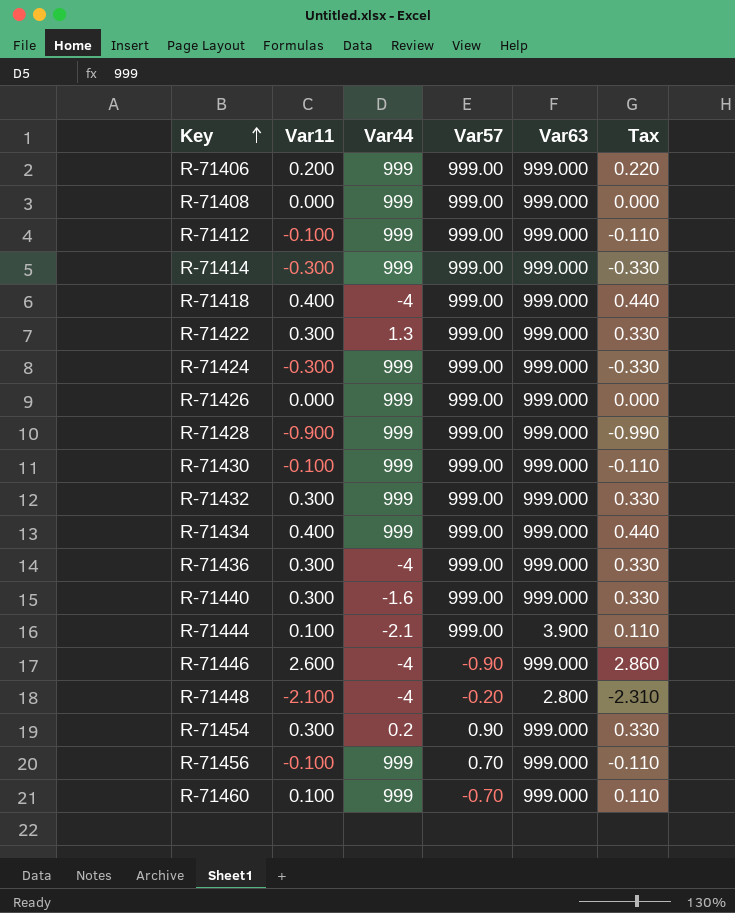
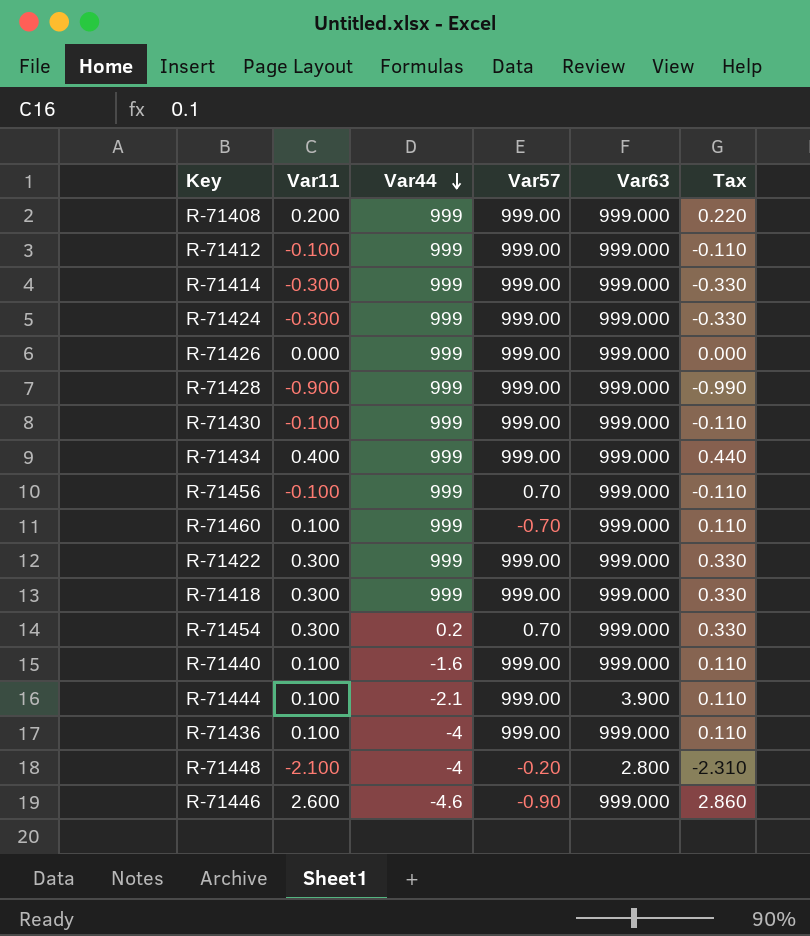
row order: Key ascending -> Var44 descending
row R-71406: 0.200 | 999 | 999.00 | 999.000 | 0.220 -> none
row R-71432: 0.300 | 999 | 999.00 | 999.000 | 0.330 -> none
R-71408 | Var11: 0.000 -> 0.200
R-71408 | Tax: 0.000 -> 0.220
R-71422 | Var44: 1.3 -> 999
R-71418 | Var11: 0.400 -> 0.300
R-71418 | Var44: -4 -> 999
R-71418 | Tax: 0.440 -> 0.330
R-71454 | Var57: 0.90 -> 0.70
R-71440 | Var11: 0.300 -> 0.100
R-71440 | Tax: 0.330 -> 0.110
R-71436 | Var11: 0.300 -> 0.100
R-71436 | Tax: 0.330 -> 0.110
R-71446 | Var44: -4 -> -4.6

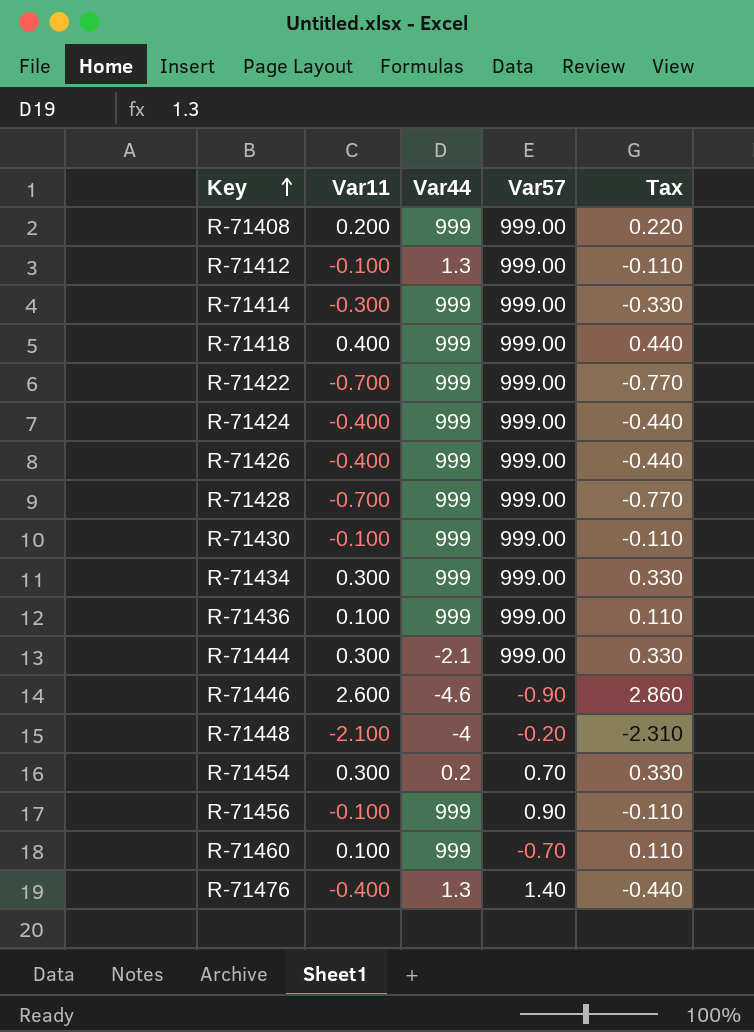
row order: Var44 descending -> Key ascending
column Var63 | position: 5 -> none
row R-71440: 0.100 | -1.6 | 999.00 | 999.000 | 0.110 -> none
R-71412 | Var44: 999 -> 1.3
R-71418 | Var11: 0.300 -> 0.400
R-71418 | Tax: 0.330 -> 0.440
R-71422 | Var11: 0.300 -> -0.700
R-71422 | Tax: 0.330 -> -0.770
R-71424 | Var11: -0.300 -> -0.400
R-71424 | Tax: -0.330 -> -0.440
R-71426 | Var11: 0.000 -> -0.400
R-71426 | Tax: 0.000 -> -0.440
R-71428 | Var11: -0.900 -> -0.700
R-71428 | Tax: -0.990 -> -0.770
R-71434 | Var11: 0.400 -> 0.300
R-71434 | Tax: 0.440 -> 0.330
R-71436 | Var44: -4 -> 999
R-71444 | Var11: 0.100 -> 0.300
R-71444 | Tax: 0.110 -> 0.330
R-71456 | Var57: 0.70 -> 0.90
row R-71476: none -> -0.400 | 1.3 | 1.40 | -0.440

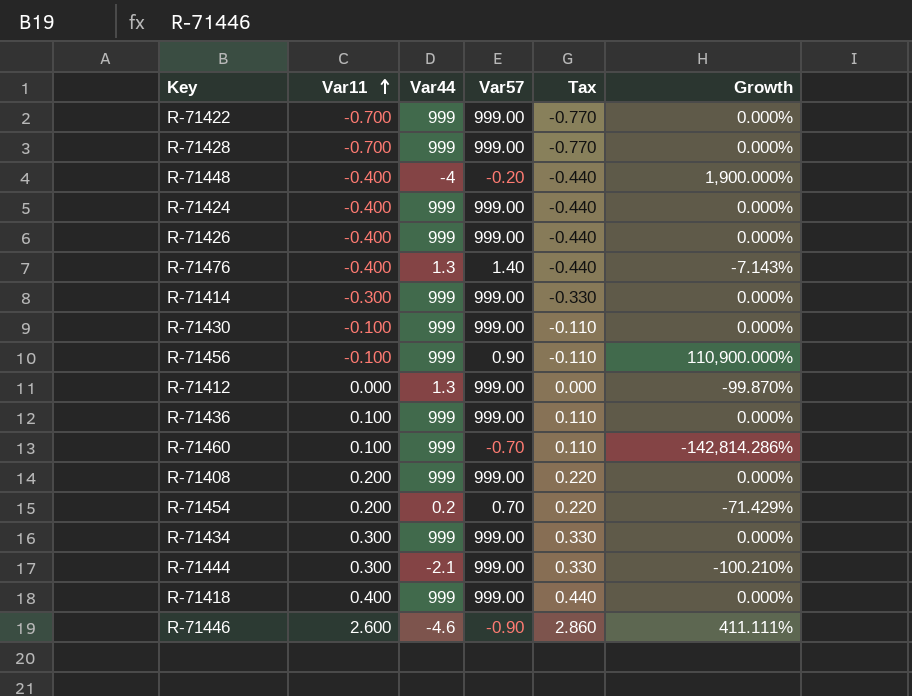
row order: Key ascending -> Var11 ascending
column Growth | formula: none -> ([Var44] - [Var57]) / [Var57]
R-71448 | Var11: -2.100 -> -0.400
R-71448 | Tax: -2.310 -> -0.440
R-71412 | Var11: -0.100 -> 0.000
R-71412 | Tax: -0.110 -> 0.000
R-71454 | Var11: 0.300 -> 0.200
R-71454 | Tax: 0.330 -> 0.220

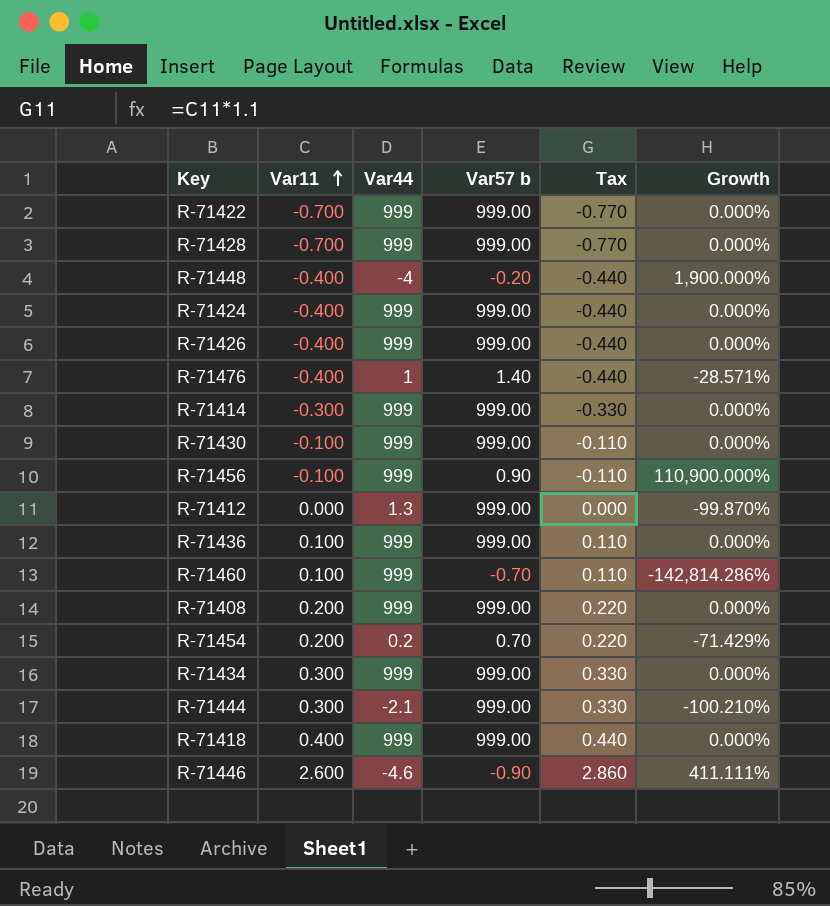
column name: Var57 -> Var57 b
R-71476 | Var44: 1.3 -> 1
R-71476 | Growth: -7.143% -> -28.571%

